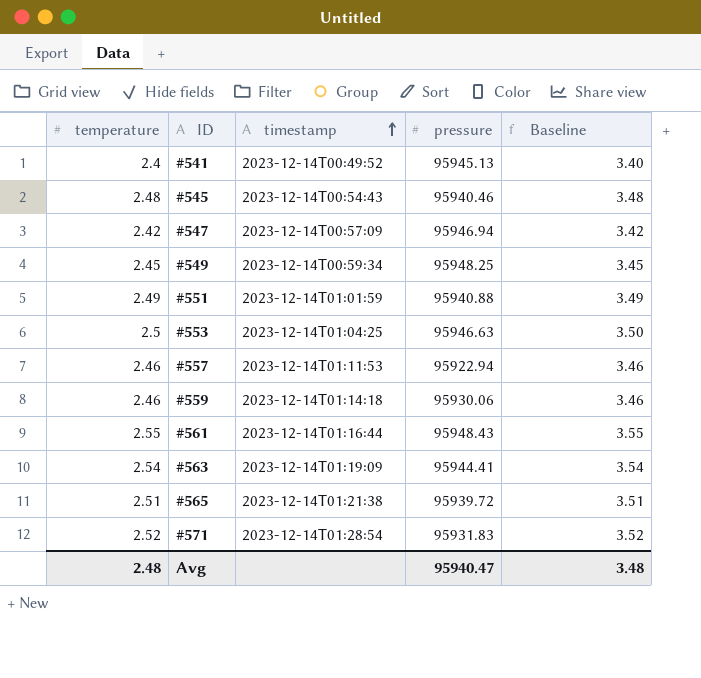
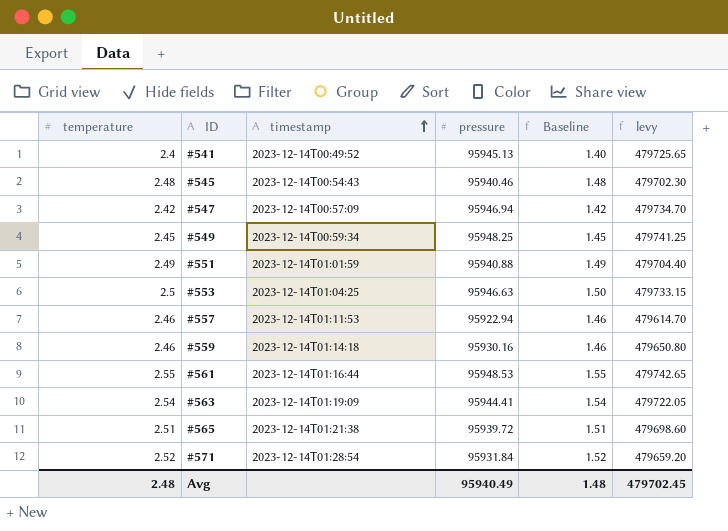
column Baseline | formula: [temperature] + 1 -> [temperature] - 1
column levy | formula: none -> [pressure] * 5
#559 | pressure: 95930.06 -> 95930.16
#561 | pressure: 95948.43 -> 95948.53
#571 | pressure: 95931.83 -> 95931.84
Avg | pressure: 95940.47 -> 95940.49
Avg | Baseline: 3.48 -> 1.48

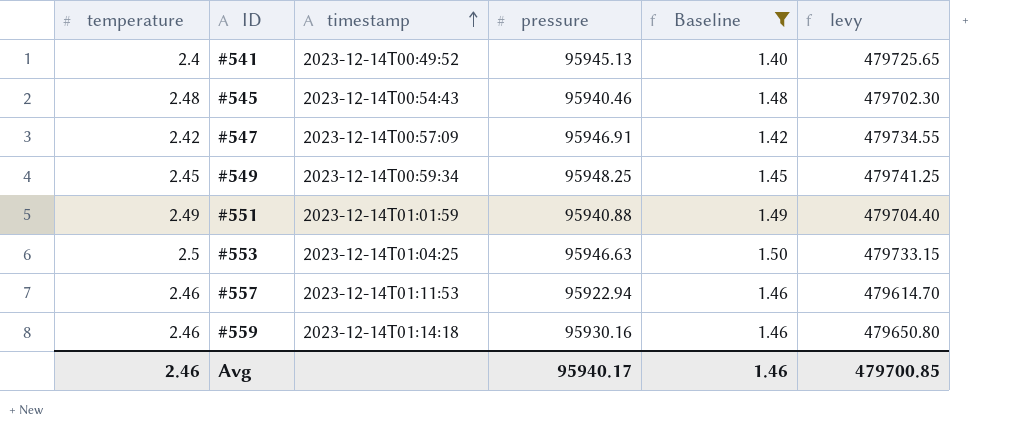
filter: none -> Baseline <= 1.50
#547 | pressure: 95946.94 -> 95946.91
#547 | levy: 479734.70 -> 479734.55
Avg | temperature: 2.48 -> 2.46
Avg | pressure: 95940.49 -> 95940.17
Avg | Baseline: 1.48 -> 1.46
Avg | levy: 479702.45 -> 479700.85

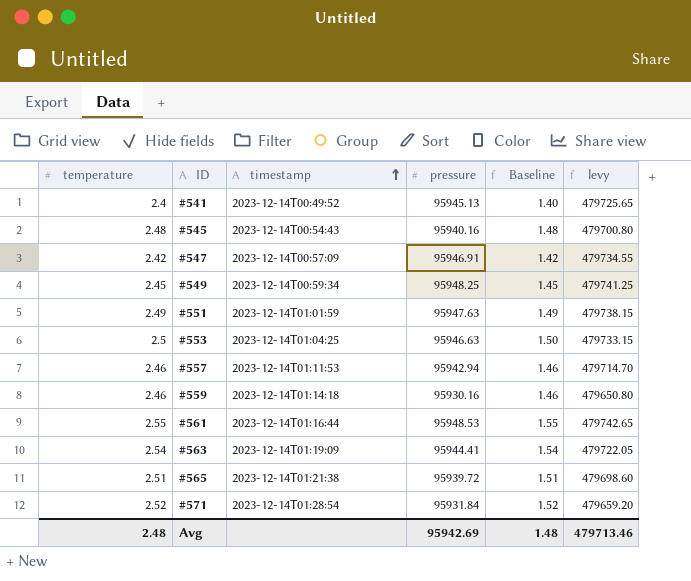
filter: Baseline <= 1.50 -> none
#545 | pressure: 95940.46 -> 95940.16
#545 | levy: 479702.30 -> 479700.80
#551 | pressure: 95940.88 -> 95947.63
#551 | levy: 479704.40 -> 479738.15
#557 | pressure: 95922.94 -> 95942.94
#557 | levy: 479614.70 -> 479714.70
Avg | temperature: 2.46 -> 2.48
Avg | pressure: 95940.17 -> 95942.69
Avg | Baseline: 1.46 -> 1.48
Avg | levy: 479700.85 -> 479713.46

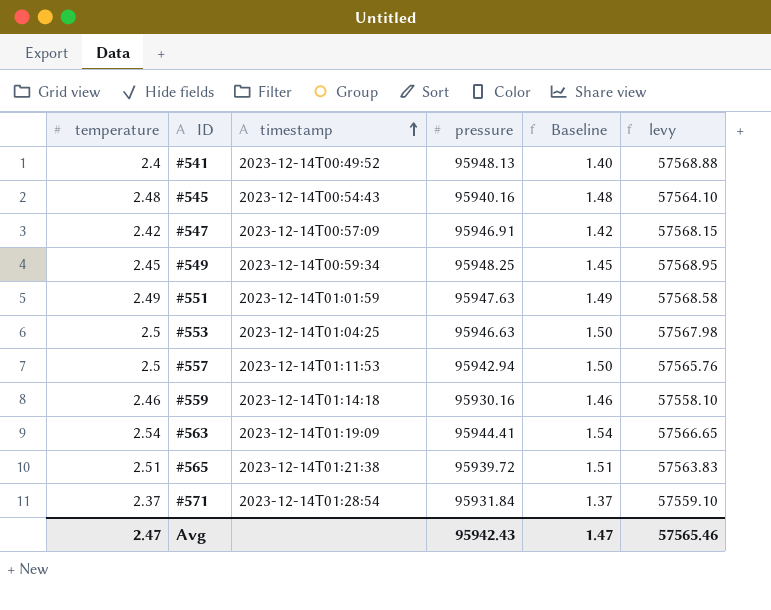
column levy | formula: [pressure] * 5 -> [pressure] * 0.6
row #561: 2.55 | 2023-12-14T01:16:44 | 95948.53 | 1.55 | 479742.65 -> none
#541 | pressure: 95945.13 -> 95948.13
#557 | temperature: 2.46 -> 2.5
#557 | Baseline: 1.46 -> 1.50
#571 | temperature: 2.52 -> 2.37
#571 | Baseline: 1.52 -> 1.37
Avg | temperature: 2.48 -> 2.47
Avg | pressure: 95942.69 -> 95942.43
Avg | Baseline: 1.48 -> 1.47
Avg | levy: 479713.46 -> 57565.46

